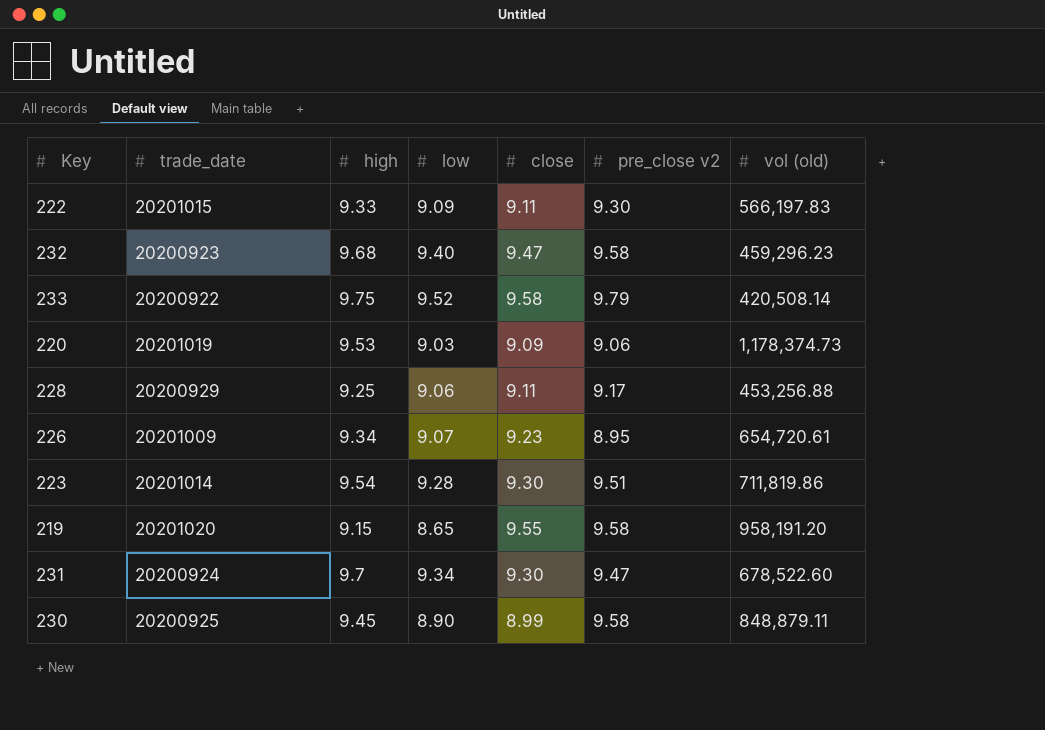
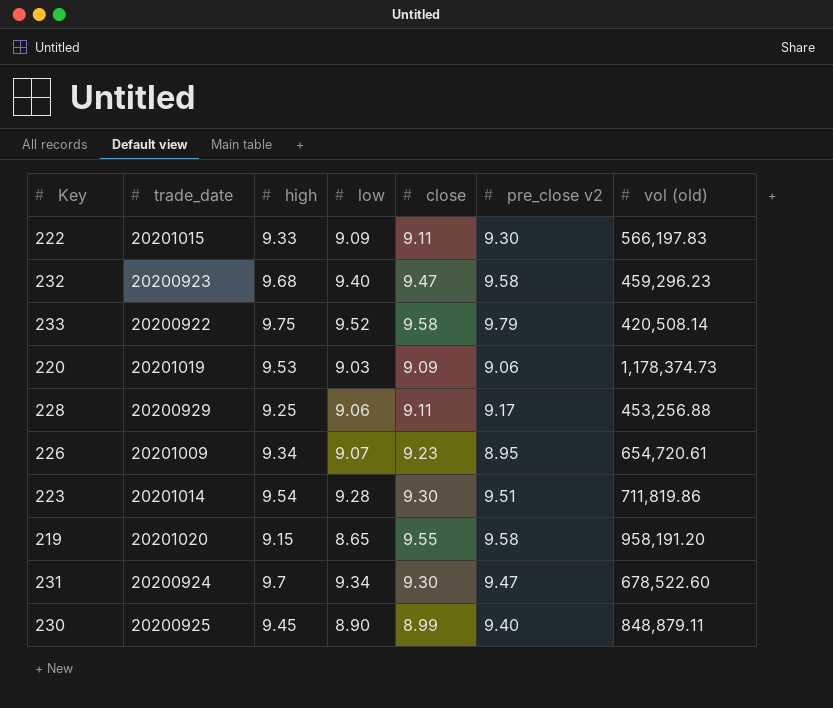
230 | pre_close v2: 9.58 -> 9.40

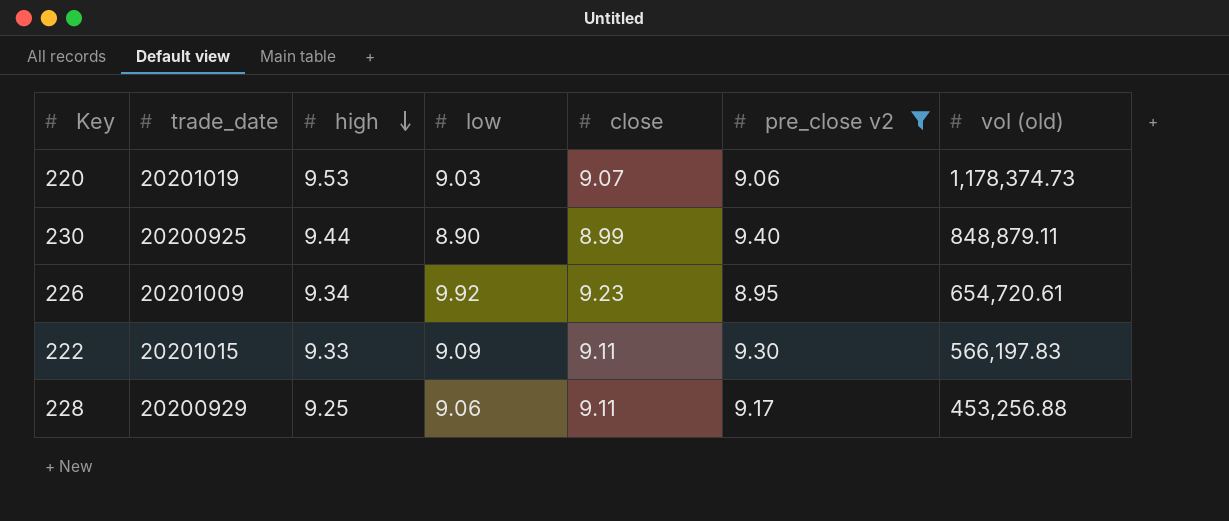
filter: none -> pre_close v2 <= 9.40
row order: none -> high descending
220 | close: 9.09 -> 9.07
230 | high: 9.45 -> 9.44
226 | low: 9.07 -> 9.92

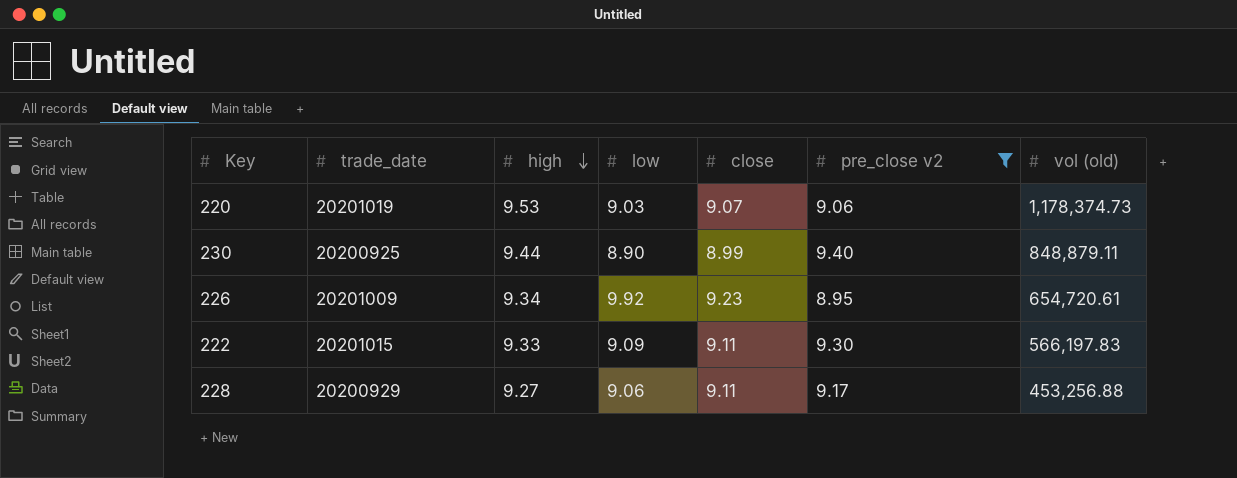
228 | high: 9.25 -> 9.27

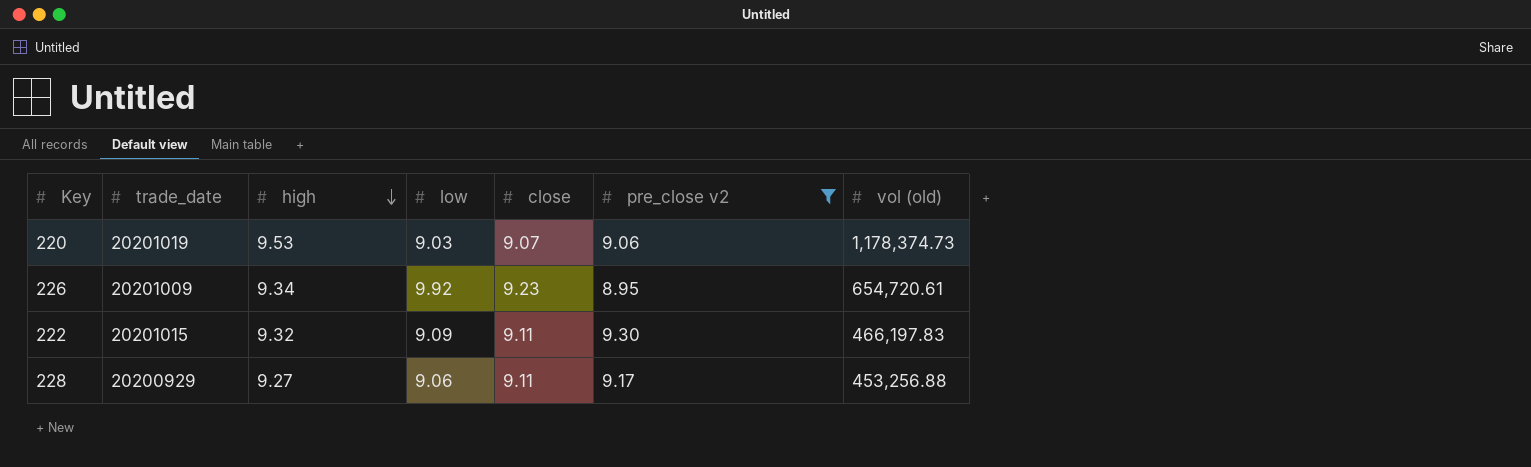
row 230: 20200925 | 9.44 | 8.90 | 8.99 | 9.40 | 848,879.11 -> none
222 | high: 9.33 -> 9.32
222 | vol (old): 566,197.83 -> 466,197.83

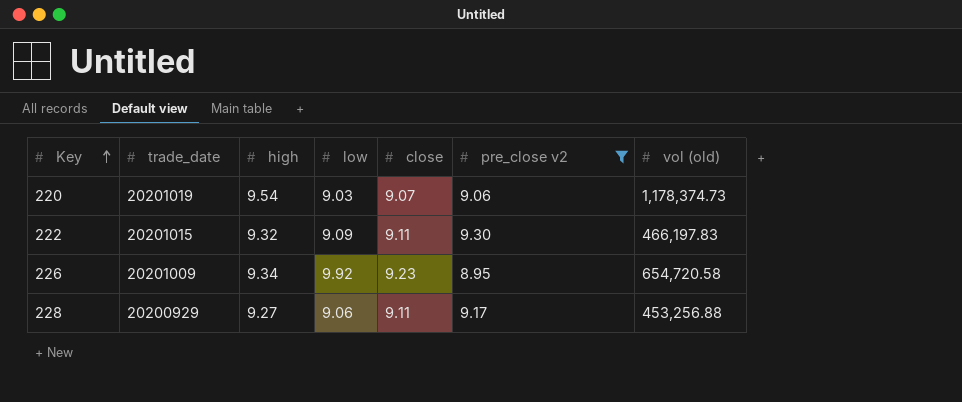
row order: high descending -> Key ascending
220 | high: 9.53 -> 9.54
226 | vol (old): 654,720.61 -> 654,720.58

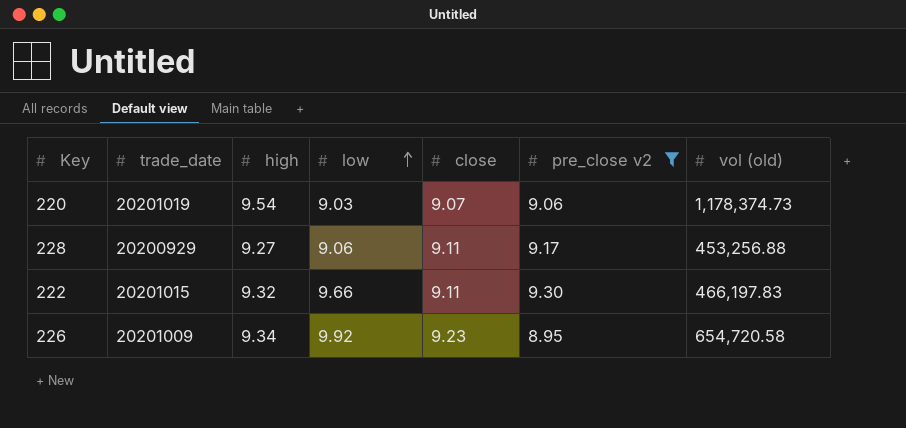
row order: Key ascending -> low ascending
222 | low: 9.09 -> 9.66

